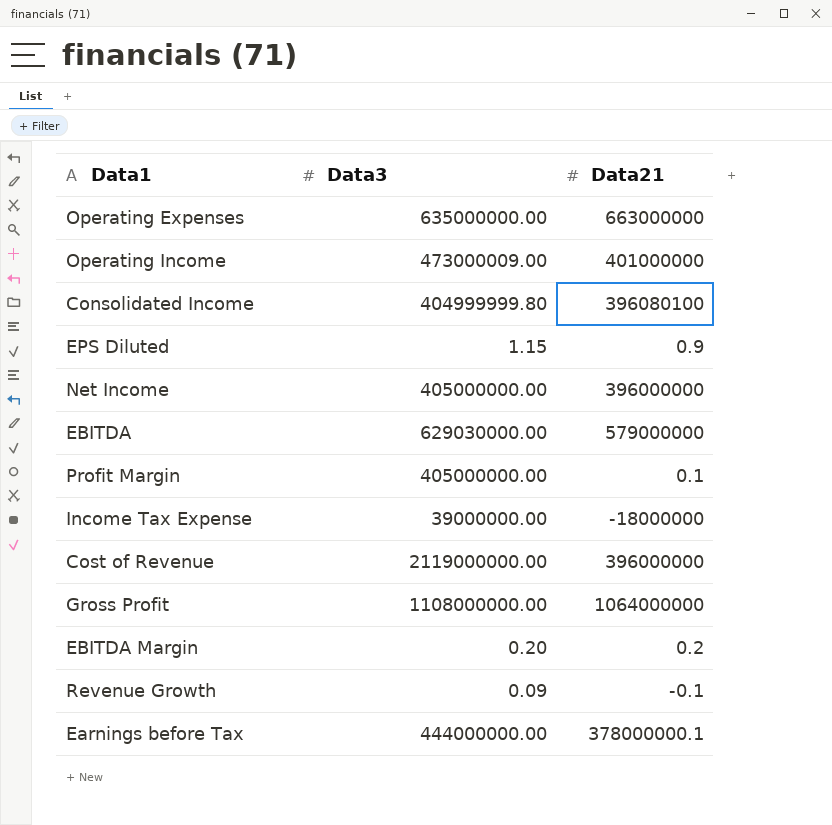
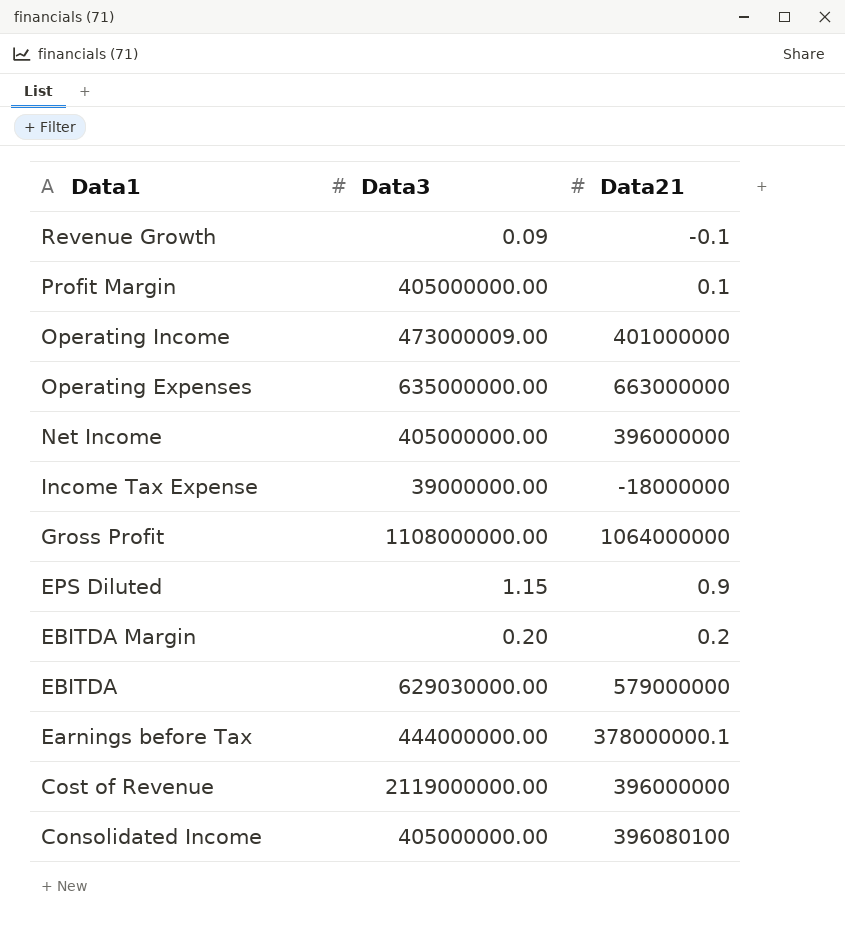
row order: none -> Data1 descending
Consolidated Income | Data3: 404999999.80 -> 405000000.00

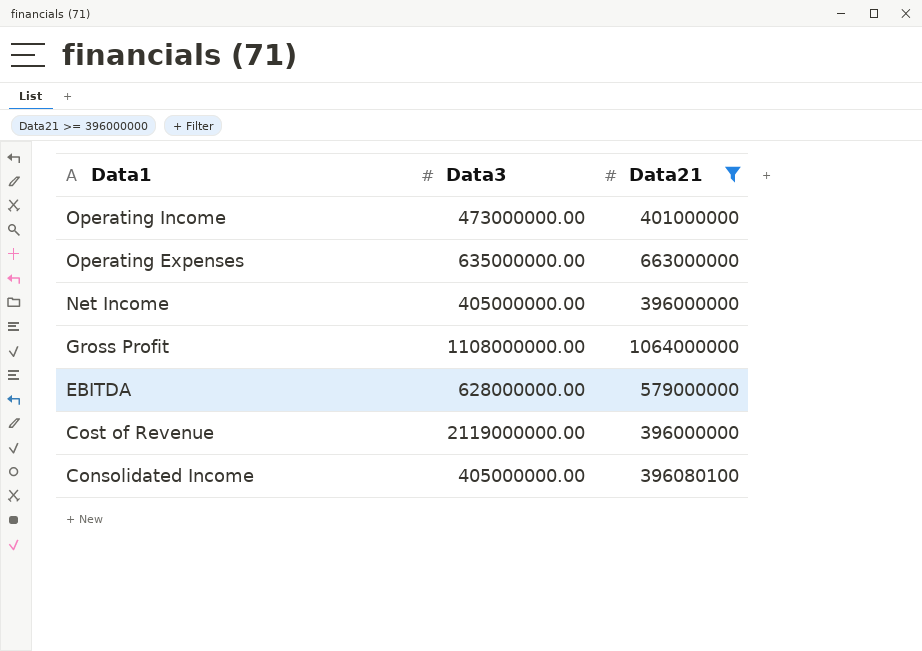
filter: none -> Data21 >= 396000000
Operating Income | Data3: 473000009.00 -> 473000000.00
EBITDA | Data3: 629030000.00 -> 628000000.00

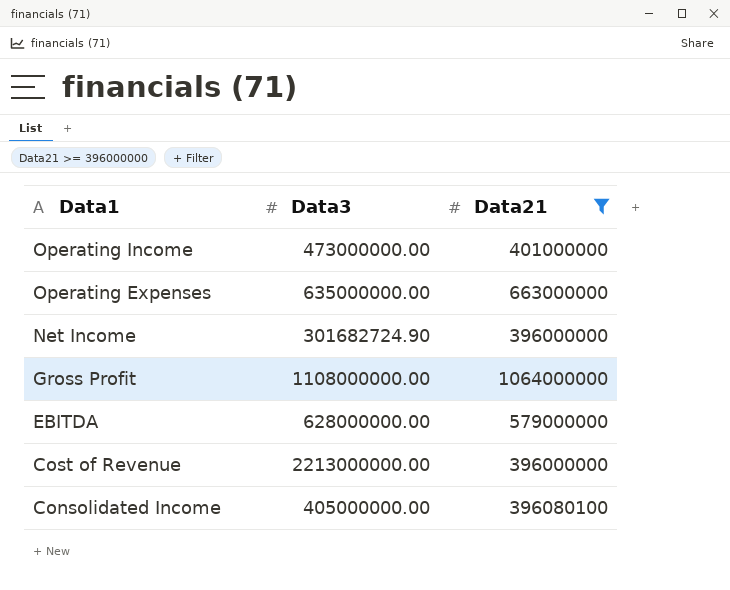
Net Income | Data3: 405000000.00 -> 301682724.90
Cost of Revenue | Data3: 2119000000.00 -> 2213000000.00

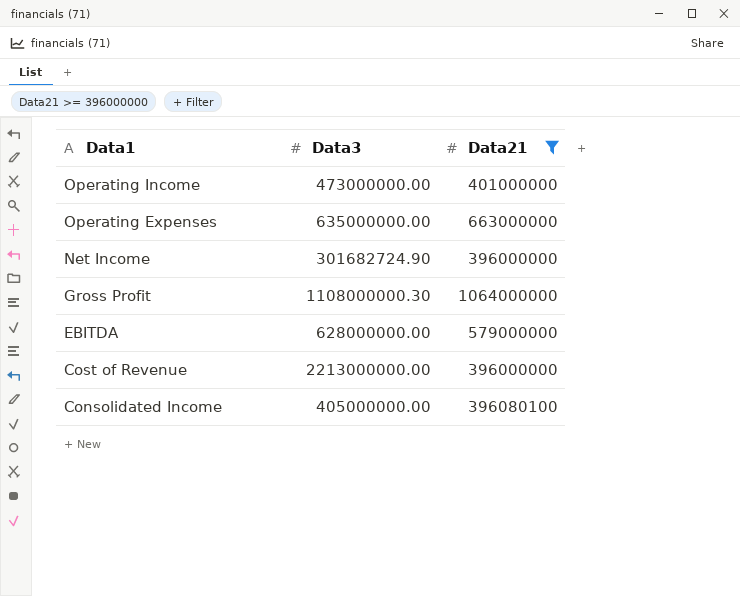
Gross Profit | Data3: 1108000000.00 -> 1108000000.30

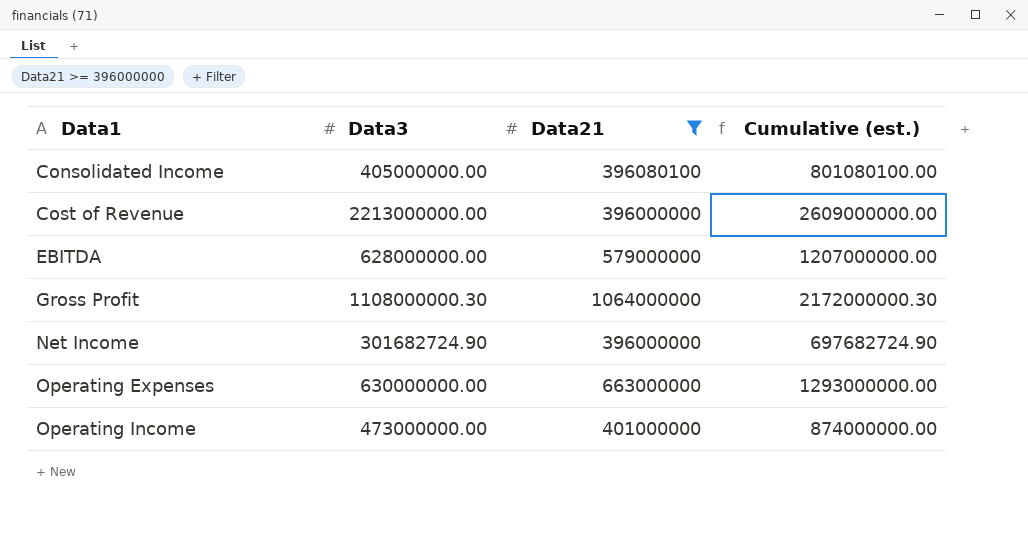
row order: Data1 descending -> Data1 ascending
column Cumulative (est.) | formula: none -> [Data3] + [Data21]
Operating Expenses | Data3: 635000000.00 -> 630000000.00

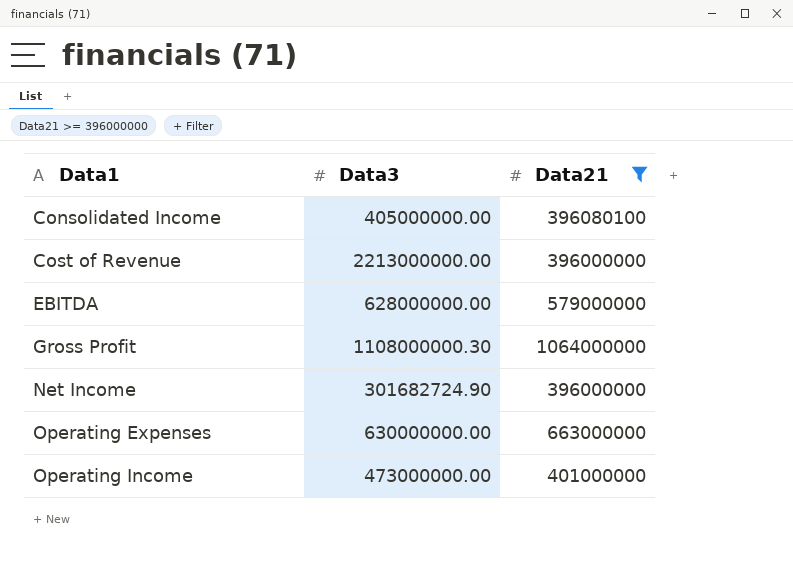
column Cumulative (est.) | formula: [Data3] + [Data21] -> none

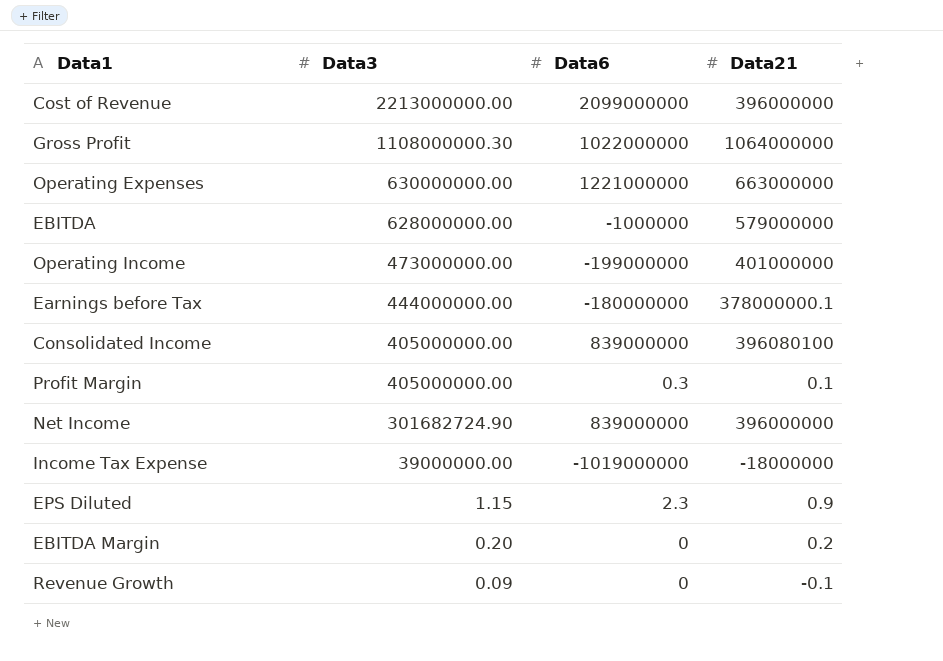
filter: Data21 >= 396000000 -> none
row order: Data1 ascending -> Data3 descending
column Data6 | position: none -> 3

